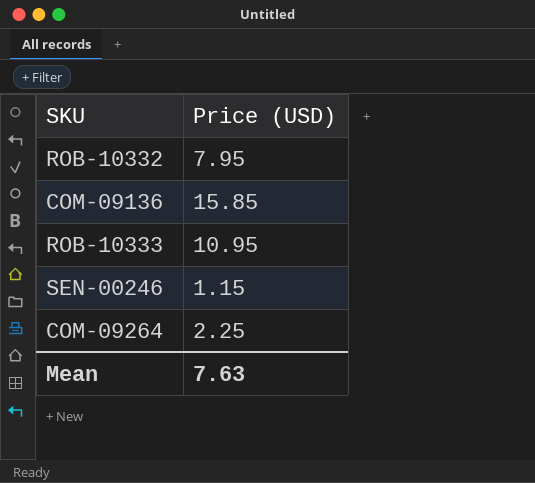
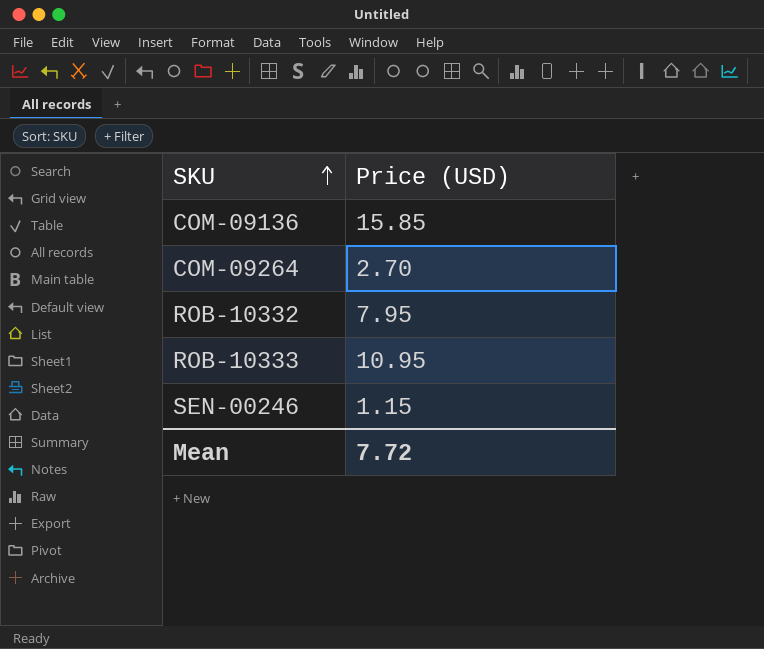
row order: none -> SKU ascending
COM-09264 | Price (USD): 2.25 -> 2.70
Mean | Price (USD): 7.63 -> 7.72

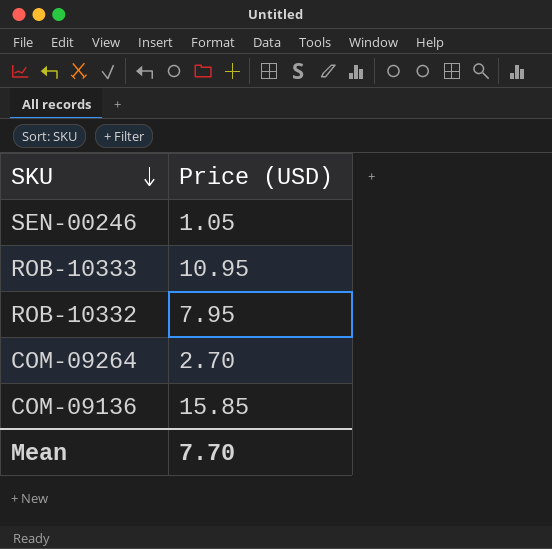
row order: SKU ascending -> SKU descending
SEN-00246 | Price (USD): 1.15 -> 1.05
Mean | Price (USD): 7.72 -> 7.70

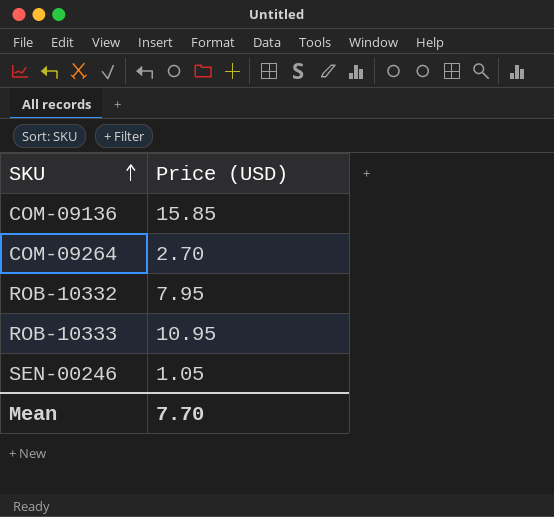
row order: SKU descending -> SKU ascending

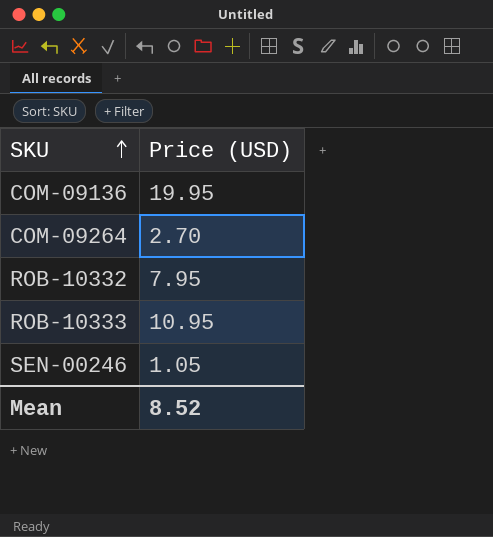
COM-09136 | Price (USD): 15.85 -> 19.95
Mean | Price (USD): 7.70 -> 8.52

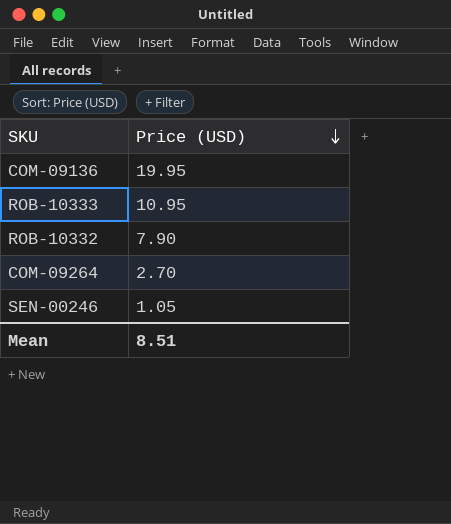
row order: SKU ascending -> Price (USD) descending
ROB-10332 | Price (USD): 7.95 -> 7.90
Mean | Price (USD): 8.52 -> 8.51

